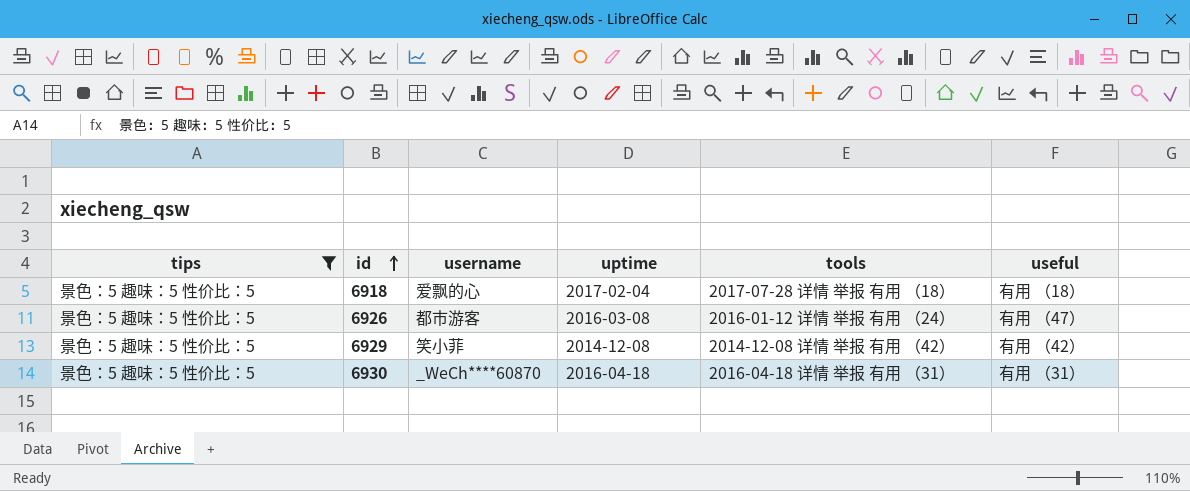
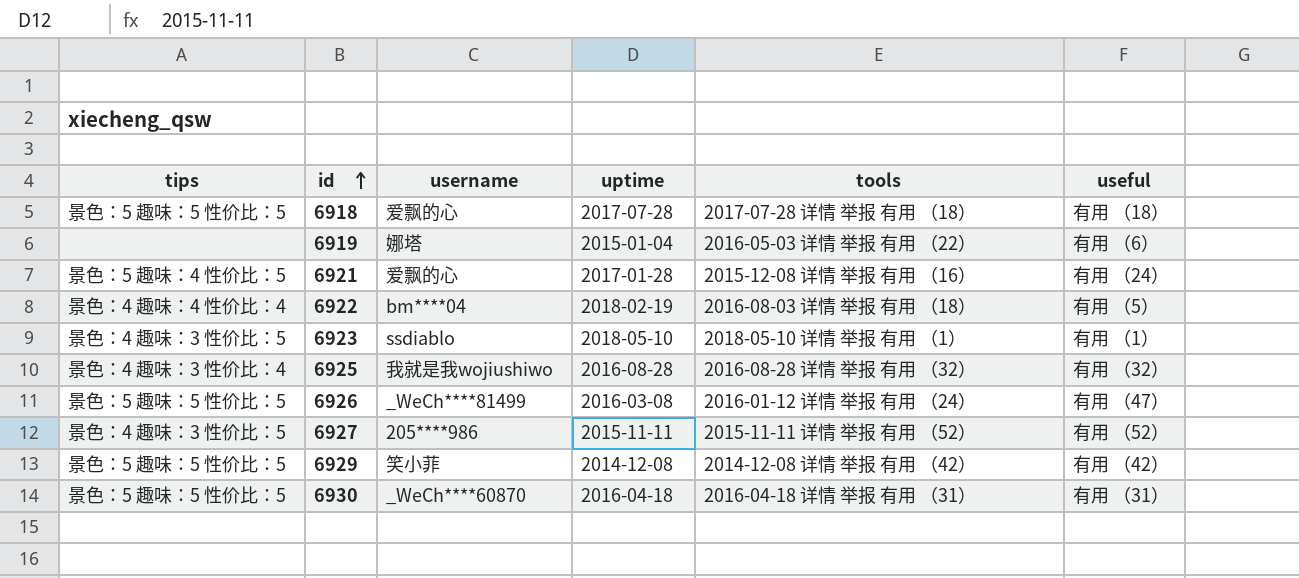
filter: tips = 景色：5 趣味：5 性价比：5 -> none
6918 | uptime: 2017-02-04 -> 2017-07-28
6926 | username: 都市游客 -> _WeCh****81499

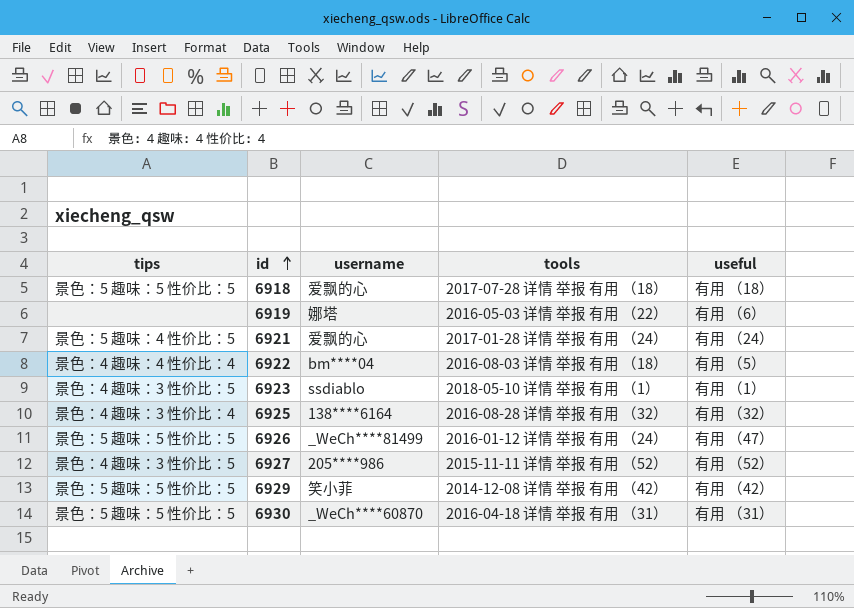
column uptime | position: 4 -> none
6921 | tools: 2015-12-08 详情 举报 有用 （16） -> 2017-01-28 详情 举报 有用 （24）
6925 | username: 我就是我wojiushiwo -> 138****6164

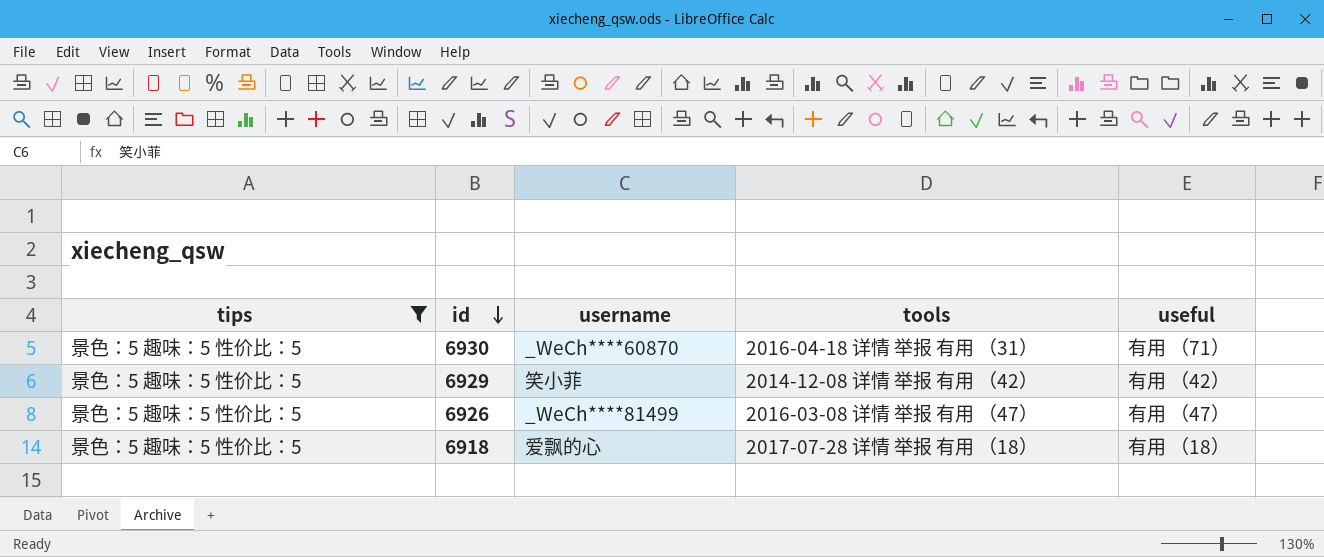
filter: none -> tips = 景色：5 趣味：5 性价比：5
row order: id ascending -> id descending
6930 | useful: 有用 （31） -> 有用 （71）
6926 | tools: 2016-01-12 详情 举报 有用 （24） -> 2016-03-08 详情 举报 有用 （47）

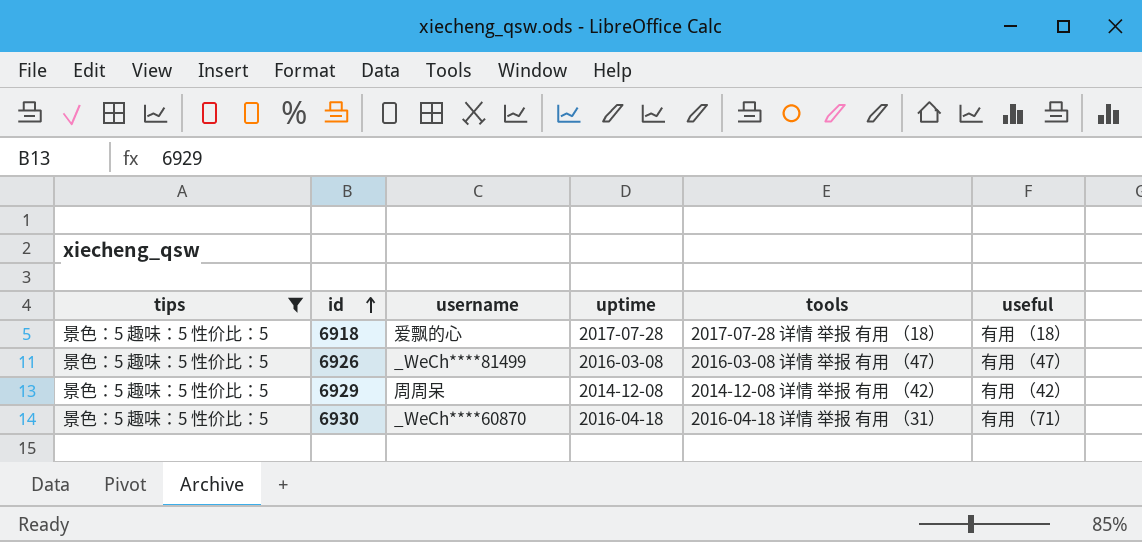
row order: id descending -> id ascending
column uptime | position: none -> 4
6929 | username: 笑小菲 -> 周周呆

